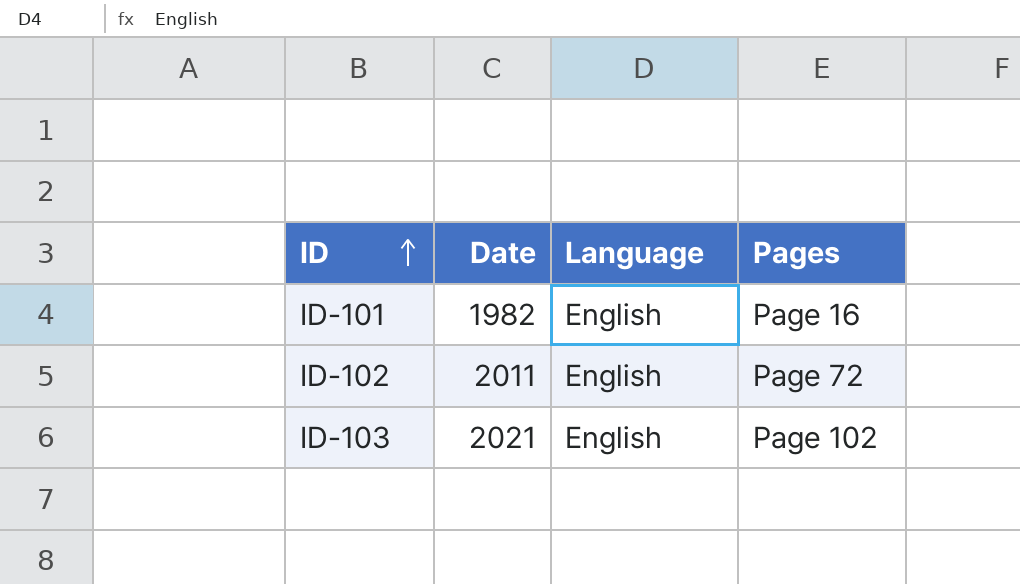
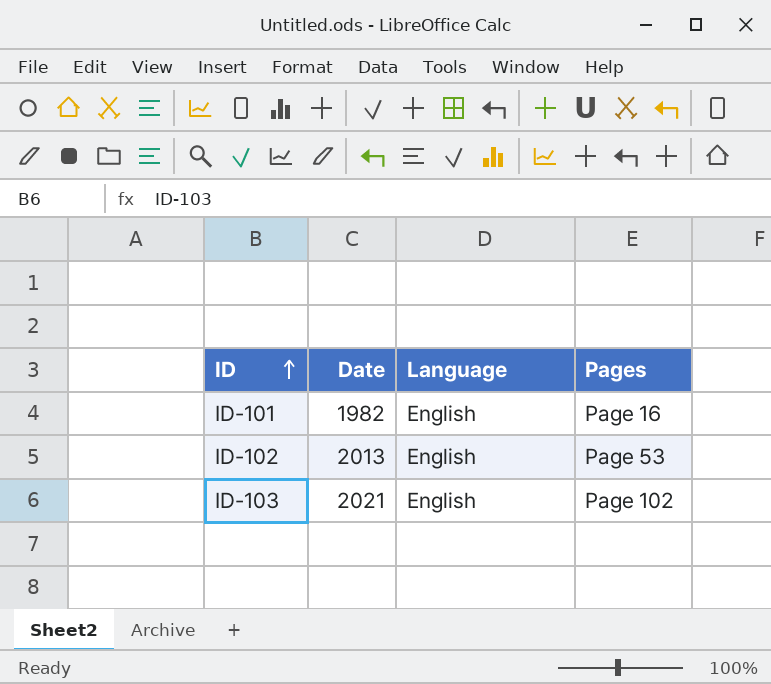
ID-102 | Date: 2011 -> 2013
ID-102 | Pages: Page 72 -> Page 53

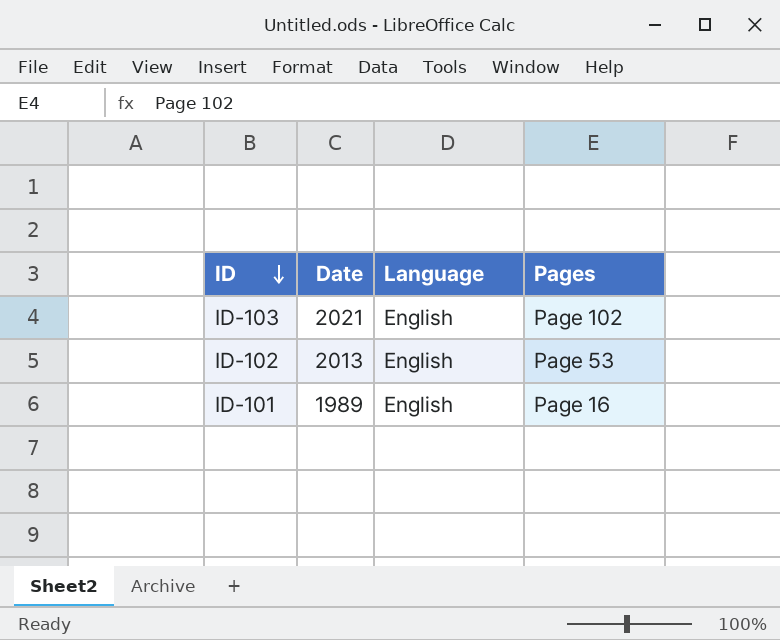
row order: ID ascending -> ID descending
ID-101 | Date: 1982 -> 1989

